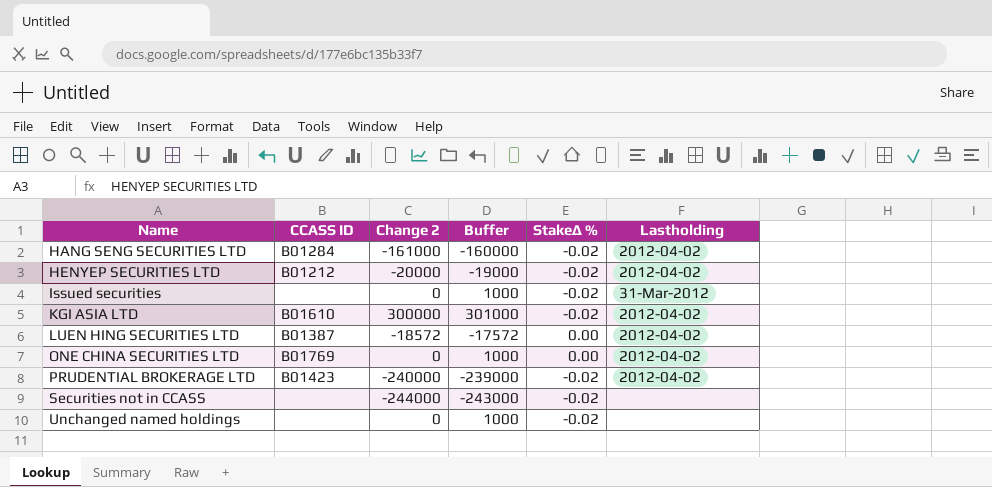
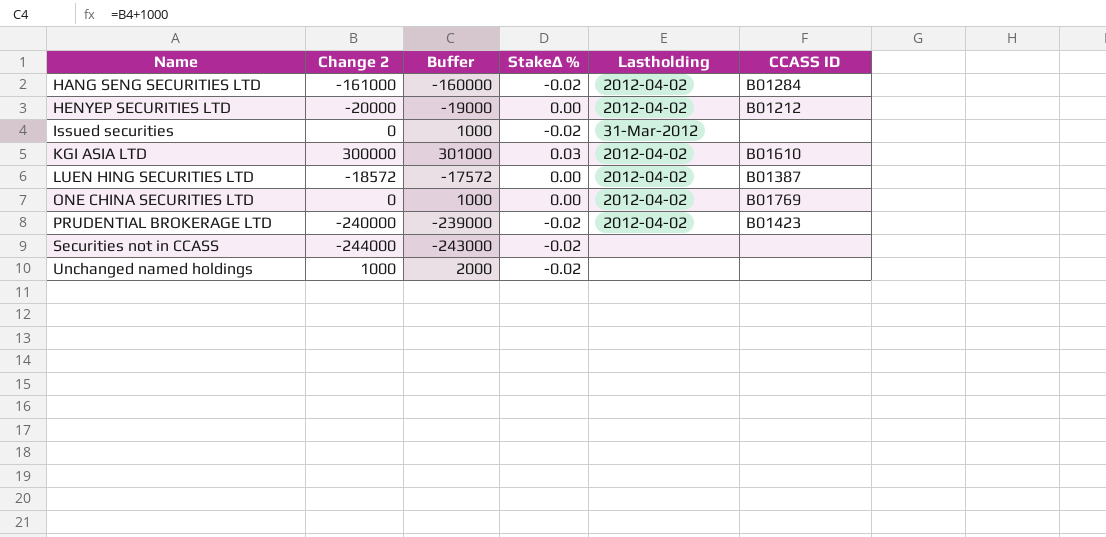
column CCASS ID | position: 2 -> 6
HENYEP SECURITIES LTD | StakeΔ %: -0.02 -> 0.00
KGI ASIA LTD | StakeΔ %: -0.02 -> 0.03
Unchanged named holdings | Change 2: 0 -> 1000
Unchanged named holdings | Buffer: 1000 -> 2000

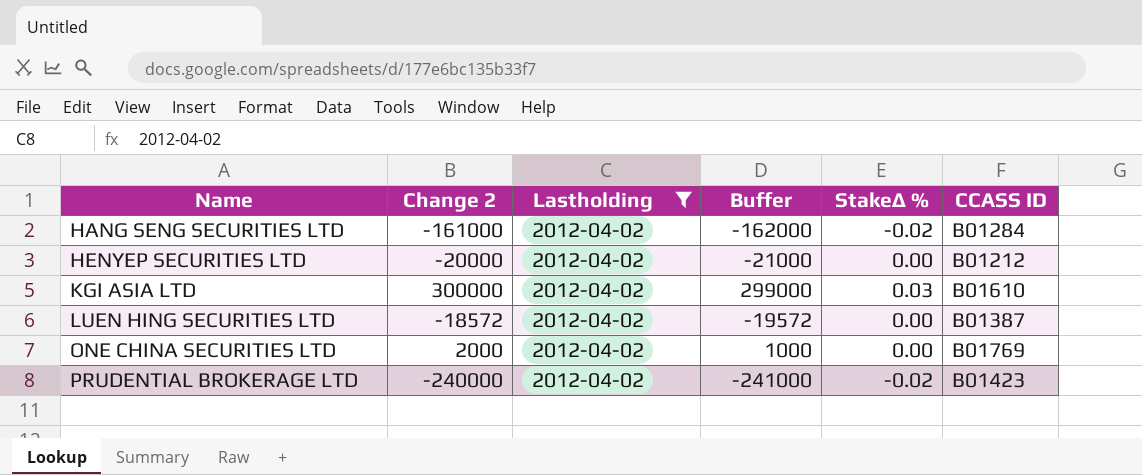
filter: none -> Lastholding = 2012-04-02
column Lastholding | position: 5 -> 3
column Buffer | formula: [Change 2] + 1000 -> [Change 2] - 1000
ONE CHINA SECURITIES LTD | Change 2: 0 -> 2000

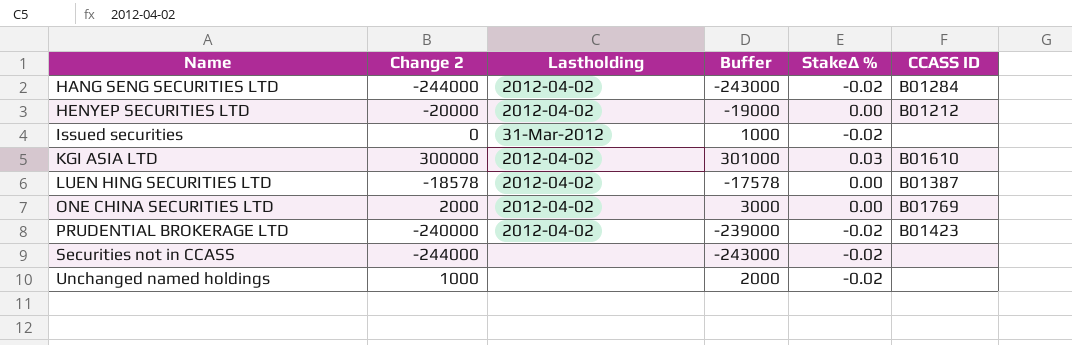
filter: Lastholding = 2012-04-02 -> none
column Buffer | formula: [Change 2] - 1000 -> [Change 2] + 1000
HANG SENG SECURITIES LTD | Change 2: -161000 -> -244000
LUEN HING SECURITIES LTD | Change 2: -18572 -> -18578

